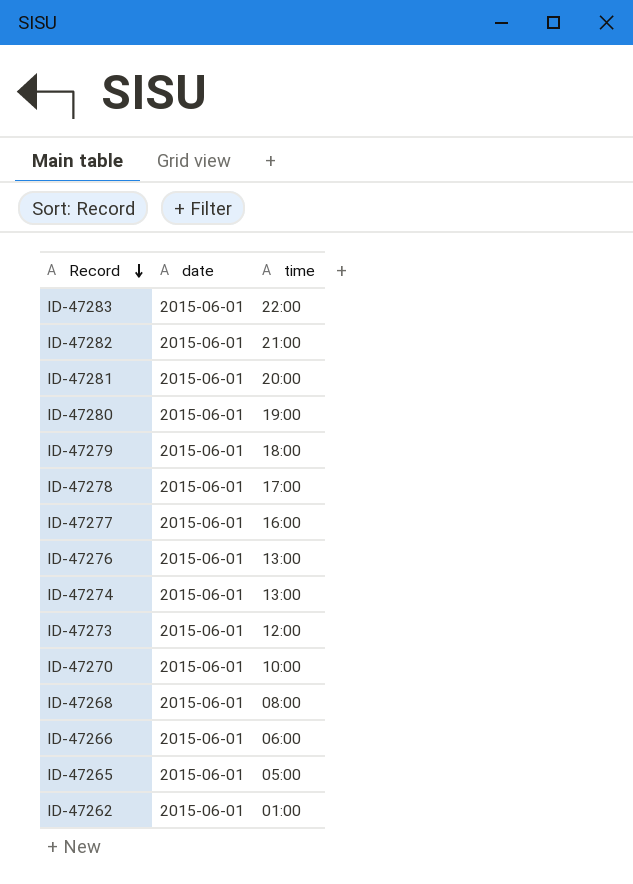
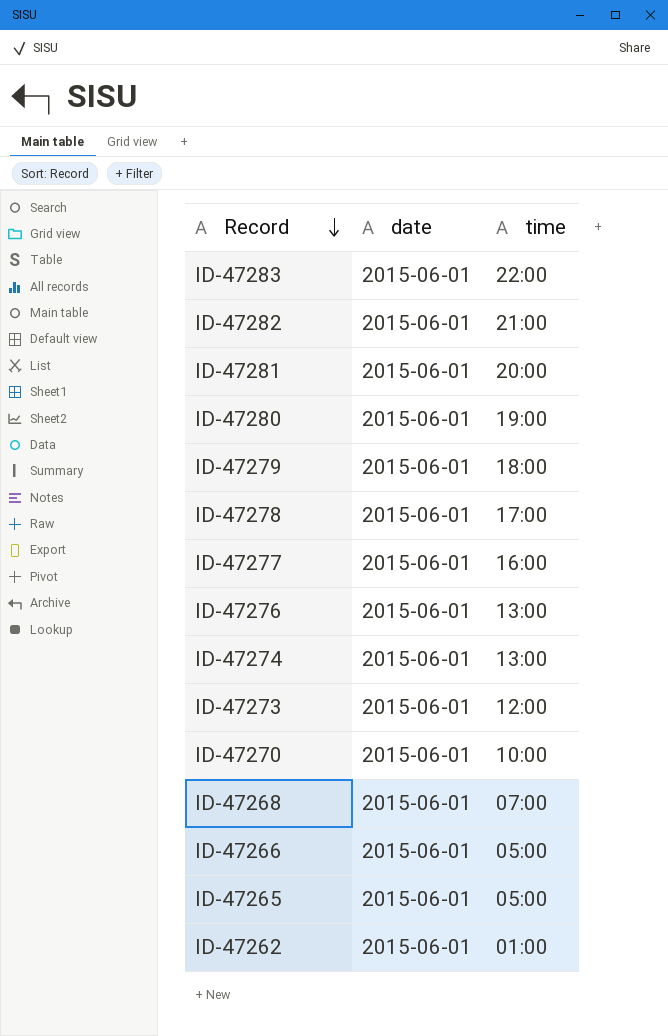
ID-47268 | time: 08:00 -> 07:00
ID-47266 | time: 06:00 -> 05:00

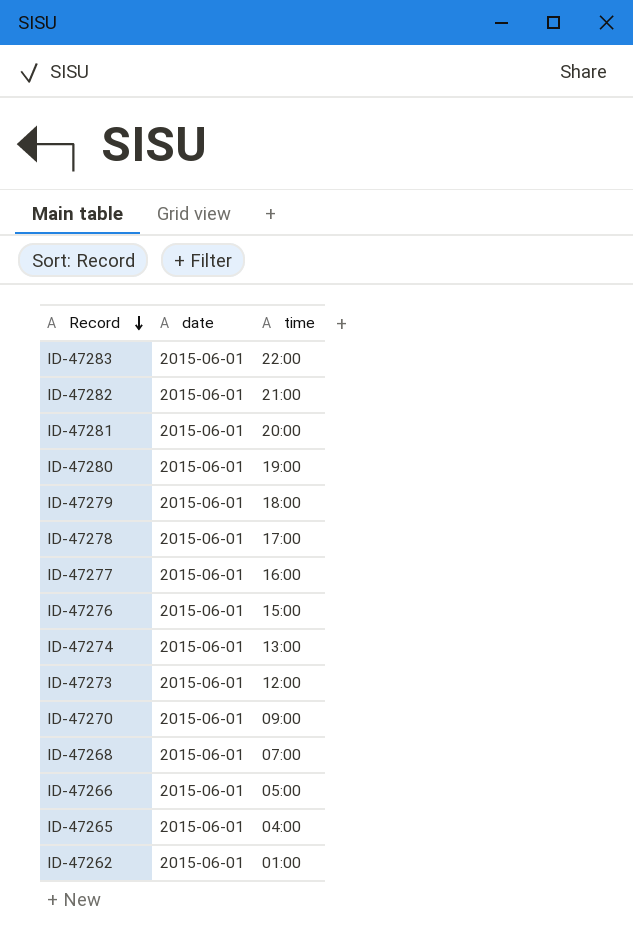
ID-47276 | time: 13:00 -> 15:00
ID-47270 | time: 10:00 -> 09:00
ID-47265 | time: 05:00 -> 04:00

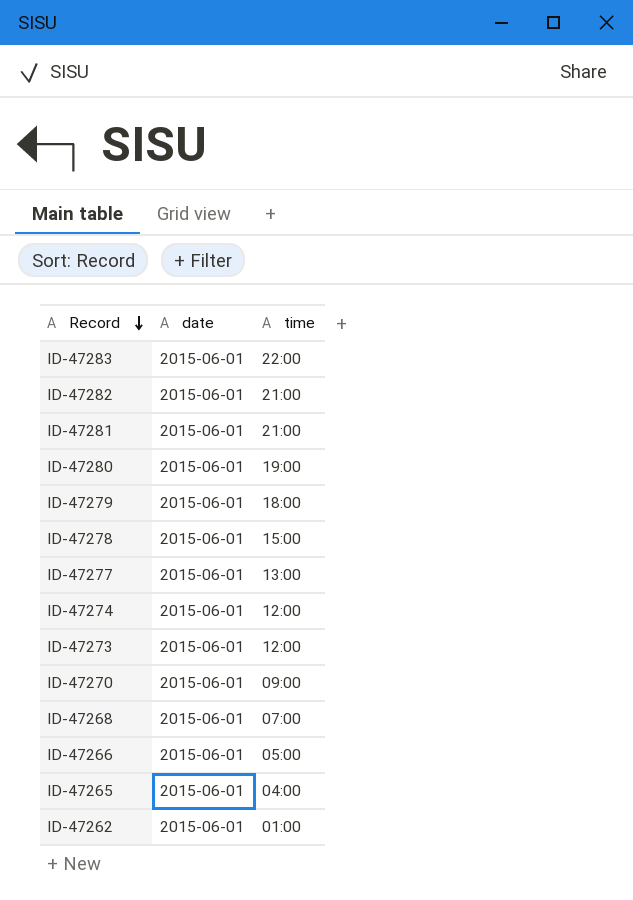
row ID-47276: 2015-06-01 | 15:00 -> none
ID-47281 | time: 20:00 -> 21:00
ID-47278 | time: 17:00 -> 15:00
ID-47277 | time: 16:00 -> 13:00
ID-47274 | time: 13:00 -> 12:00

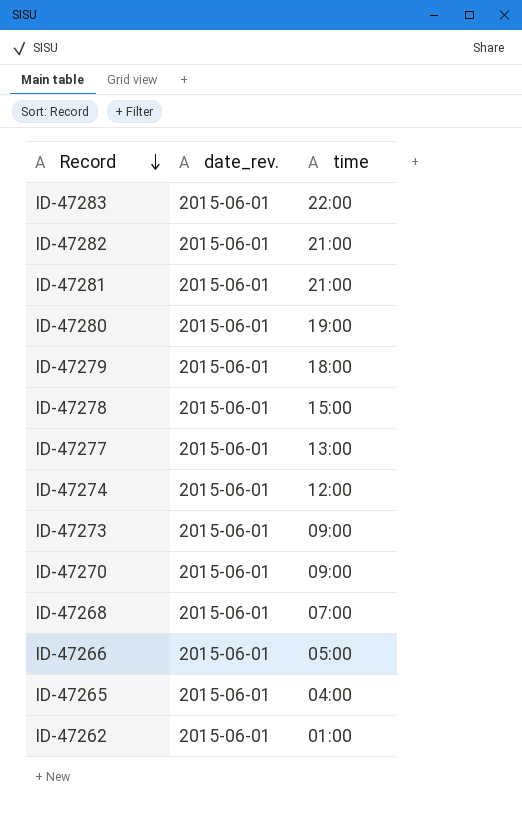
column name: date -> date_rev.
ID-47273 | time: 12:00 -> 09:00

